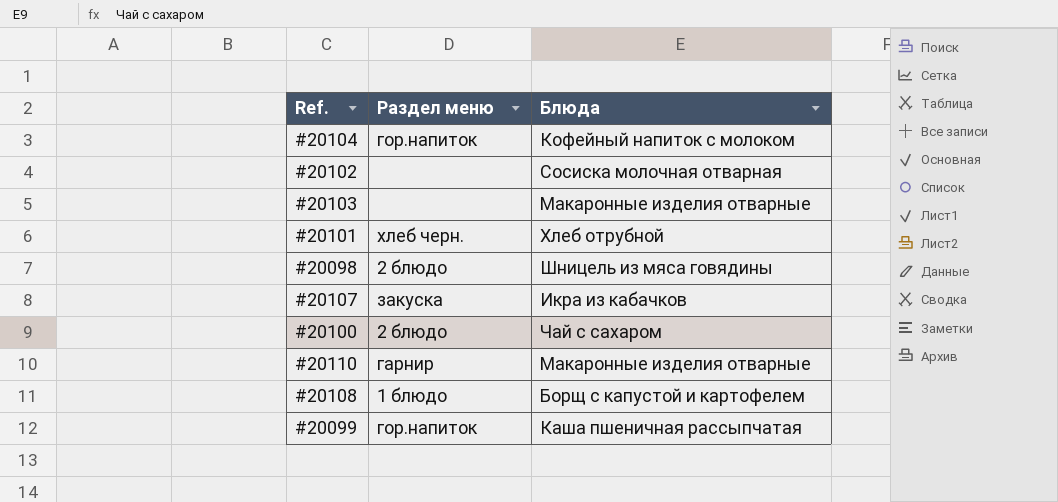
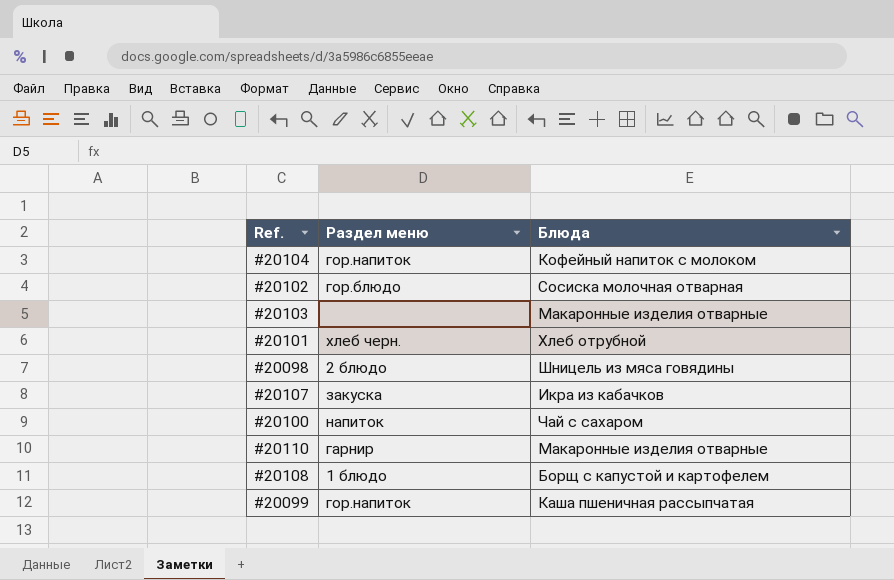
#20102 | Раздел меню: none -> гор.блюдо
#20100 | Раздел меню: 2 блюдо -> напиток

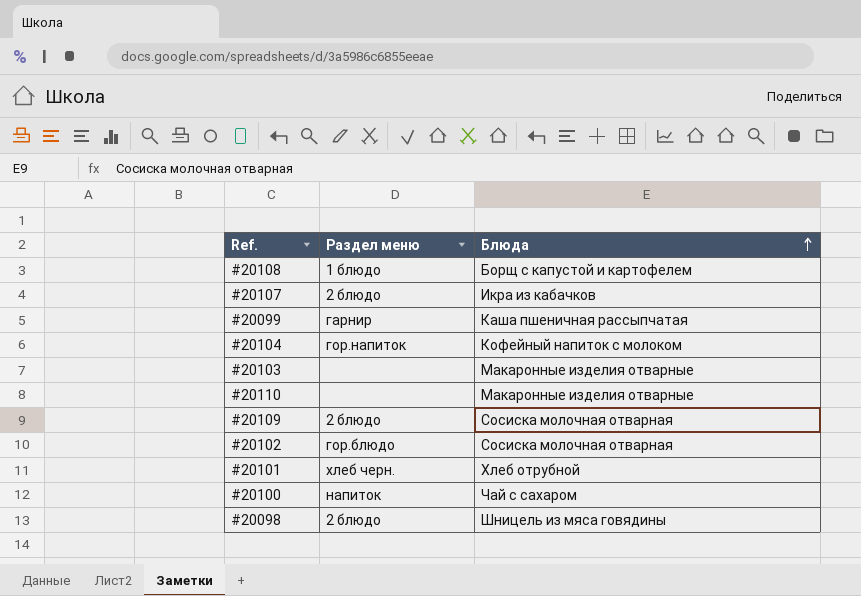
row order: none -> Блюда ascending
#20107 | Раздел меню: закуска -> 2 блюдо
#20099 | Раздел меню: гор.напиток -> гарнир
#20110 | Раздел меню: гарнир -> none
row #20109: none -> 2 блюдо | Сосиска молочная отварная

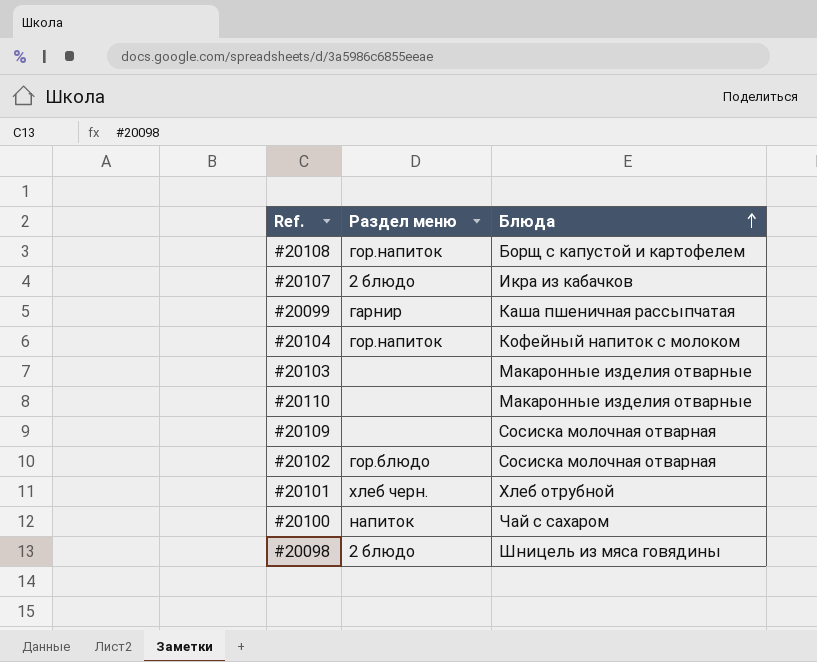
#20108 | Раздел меню: 1 блюдо -> гор.напиток
#20109 | Раздел меню: 2 блюдо -> none

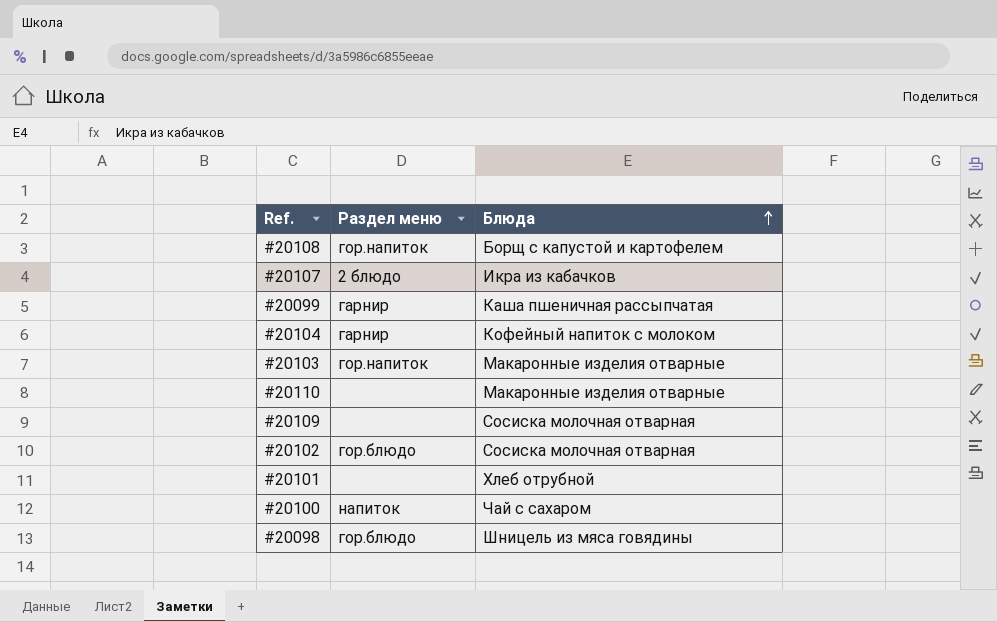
#20104 | Раздел меню: гор.напиток -> гарнир
#20103 | Раздел меню: none -> гор.напиток
#20101 | Раздел меню: хлеб черн. -> none
#20098 | Раздел меню: 2 блюдо -> гор.блюдо

